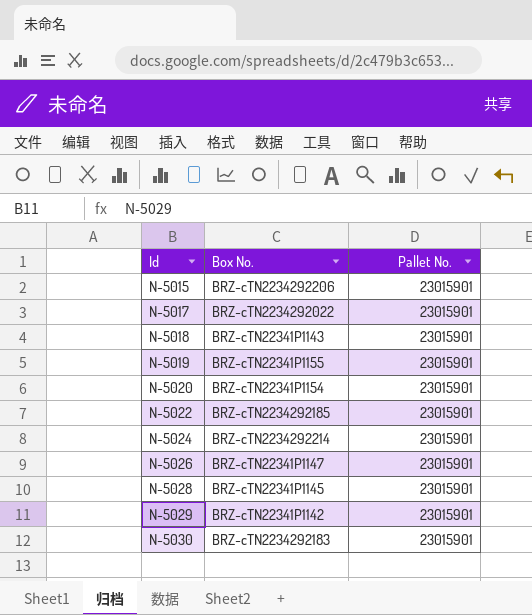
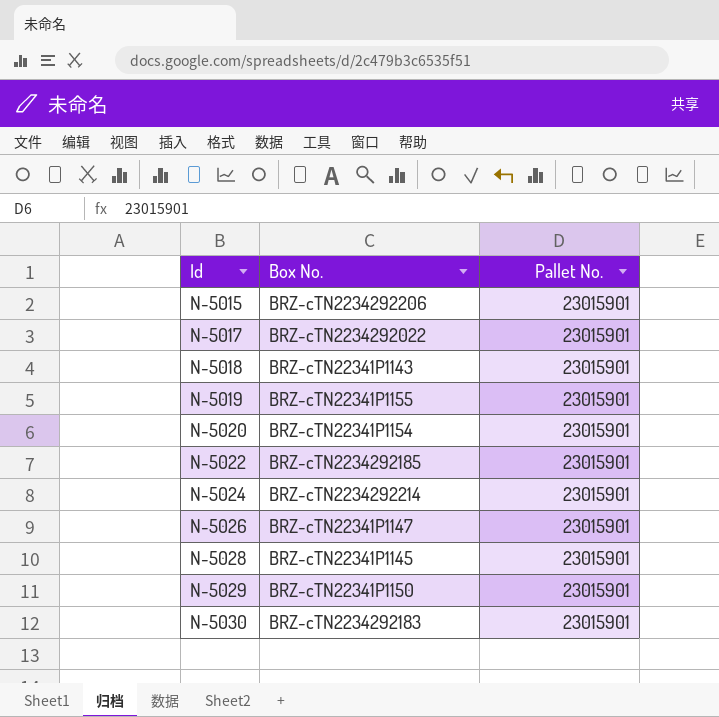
N-5029 | Box No.: BRZ-cTN22341P1142 -> BRZ-cTN22341P1150

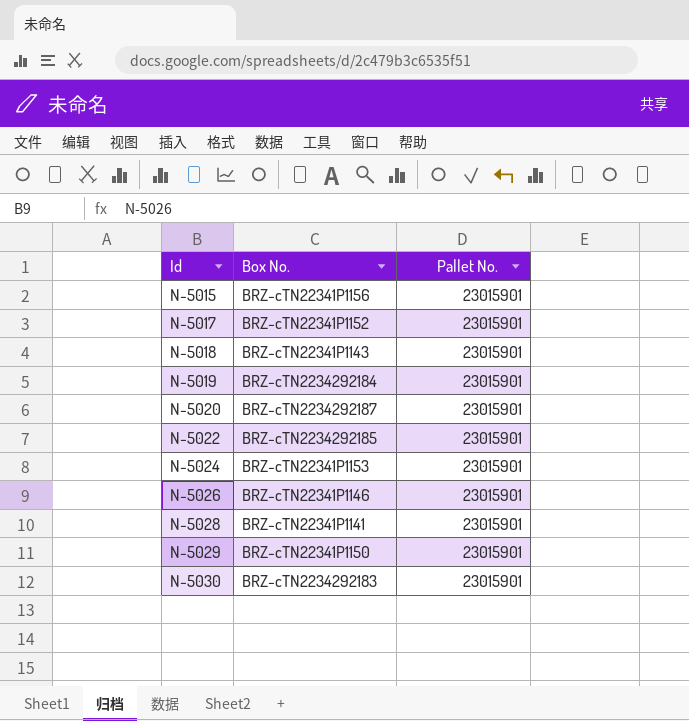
N-5015 | Box No.: BRZ-cTN2234292206 -> BRZ-cTN22341P1156
N-5017 | Box No.: BRZ-cTN2234292022 -> BRZ-cTN22341P1152
N-5019 | Box No.: BRZ-cTN22341P1155 -> BRZ-cTN2234292184
N-5020 | Box No.: BRZ-cTN22341P1154 -> BRZ-cTN2234292187
N-5024 | Box No.: BRZ-cTN2234292214 -> BRZ-cTN22341P1153
N-5026 | Box No.: BRZ-cTN22341P1147 -> BRZ-cTN22341P1146
N-5028 | Box No.: BRZ-cTN22341P1145 -> BRZ-cTN22341P1141

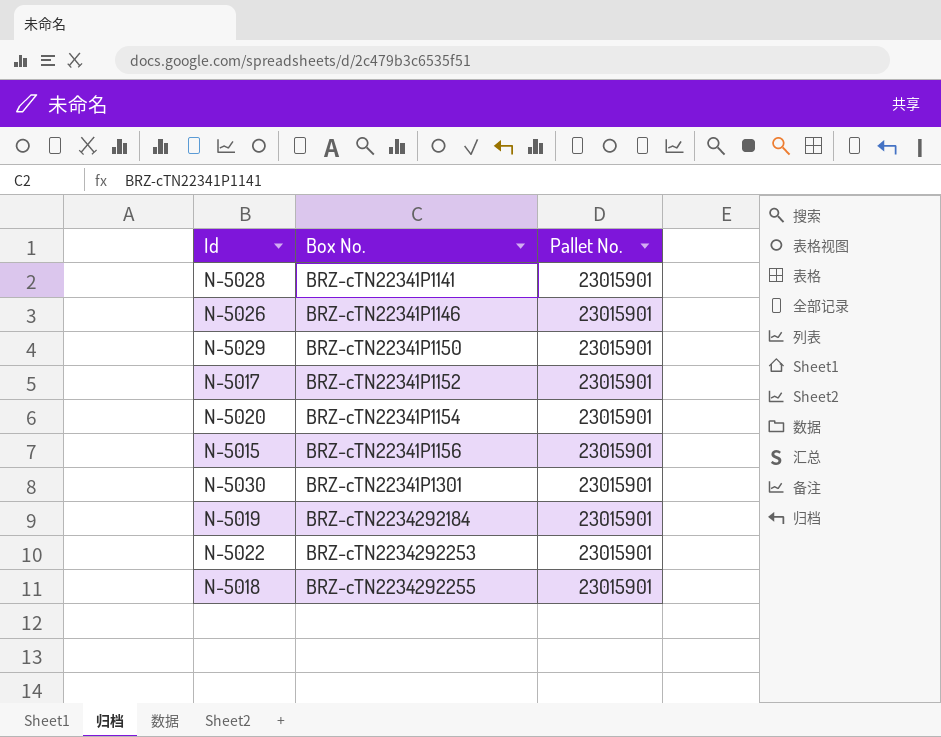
row order: Id ascending -> Box No. ascending
row N-5024: BRZ-cTN22341P1153 | 23015901 -> none
N-5020 | Box No.: BRZ-cTN2234292187 -> BRZ-cTN22341P1154
N-5030 | Box No.: BRZ-cTN2234292183 -> BRZ-cTN22341P1301
N-5022 | Box No.: BRZ-cTN2234292185 -> BRZ-cTN2234292253
N-5018 | Box No.: BRZ-cTN22341P1143 -> BRZ-cTN2234292255

